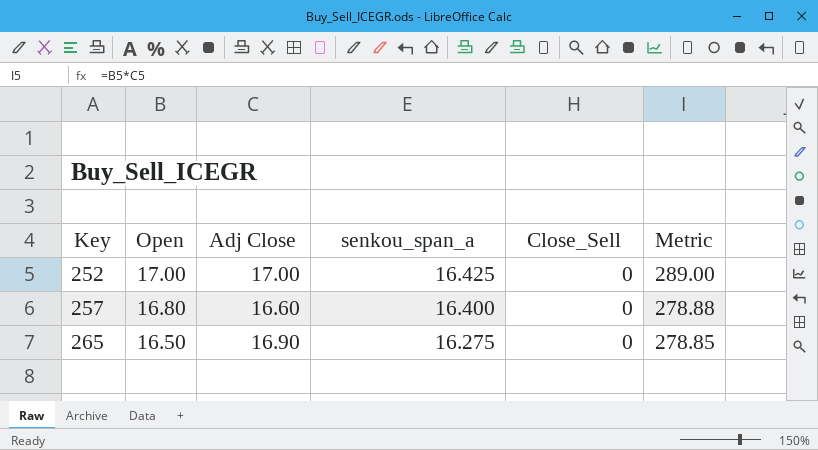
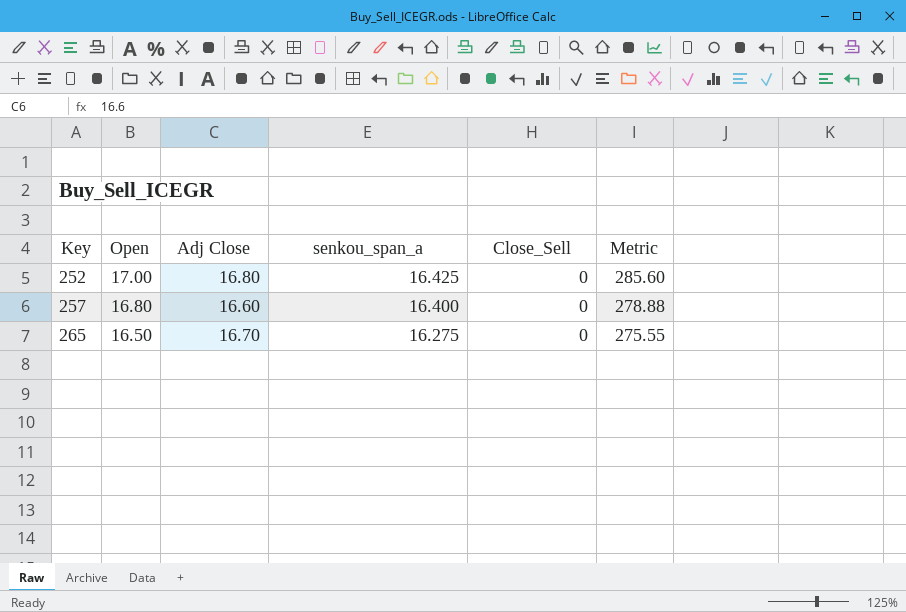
252 | Adj Close: 17.00 -> 16.80
252 | Metric: 289.00 -> 285.60
265 | Adj Close: 16.90 -> 16.70
265 | Metric: 278.85 -> 275.55

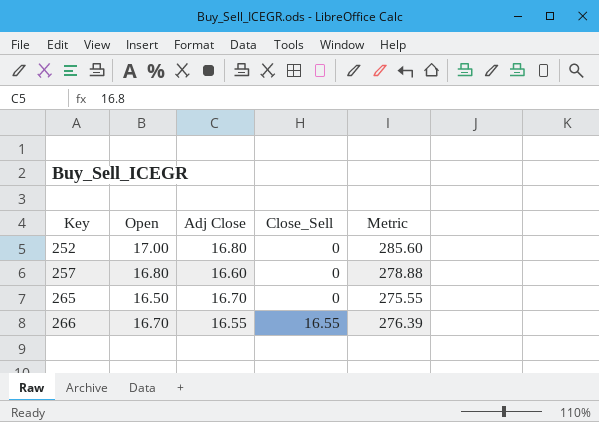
column senkou_span_a | position: 4 -> none
row 266: none -> 16.70 | 16.55 | 16.55 | 276.39

